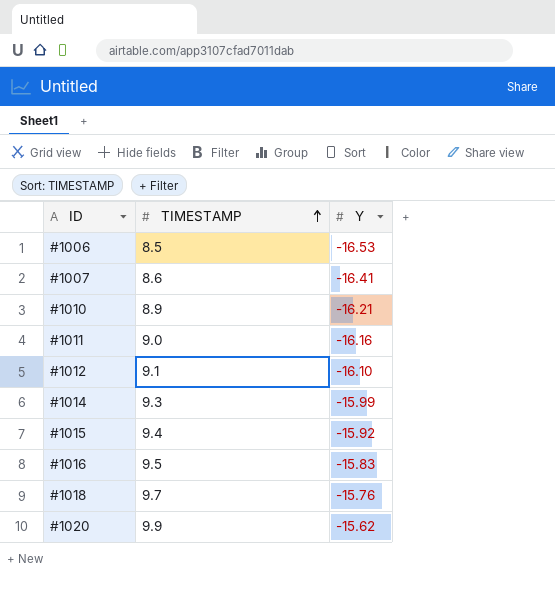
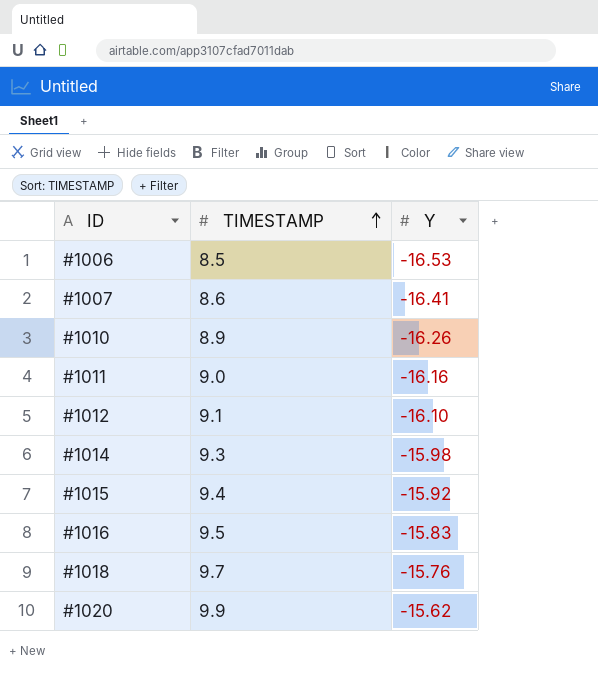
#1010 | Y: -16.21 -> -16.26
#1014 | Y: -15.99 -> -15.98

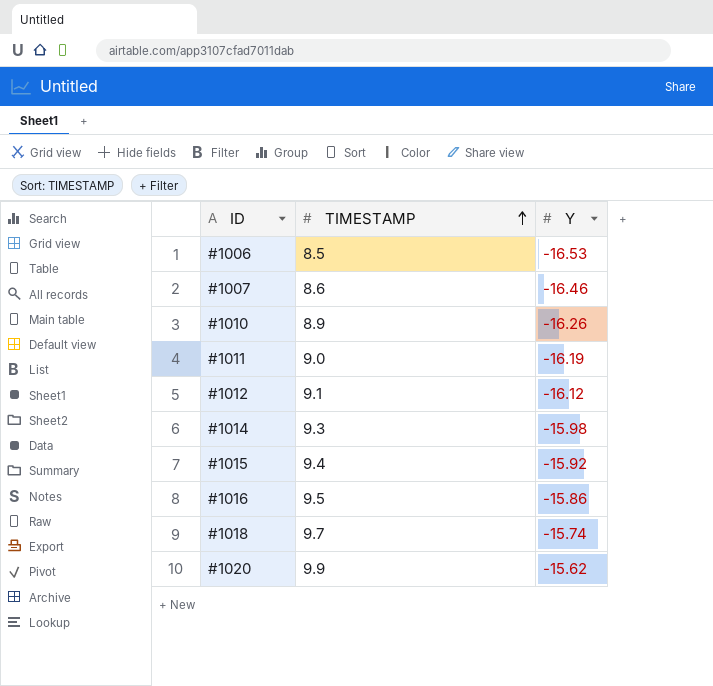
#1007 | Y: -16.41 -> -16.46
#1011 | Y: -16.16 -> -16.19
#1012 | Y: -16.10 -> -16.12
#1016 | Y: -15.83 -> -15.86
#1018 | Y: -15.76 -> -15.74

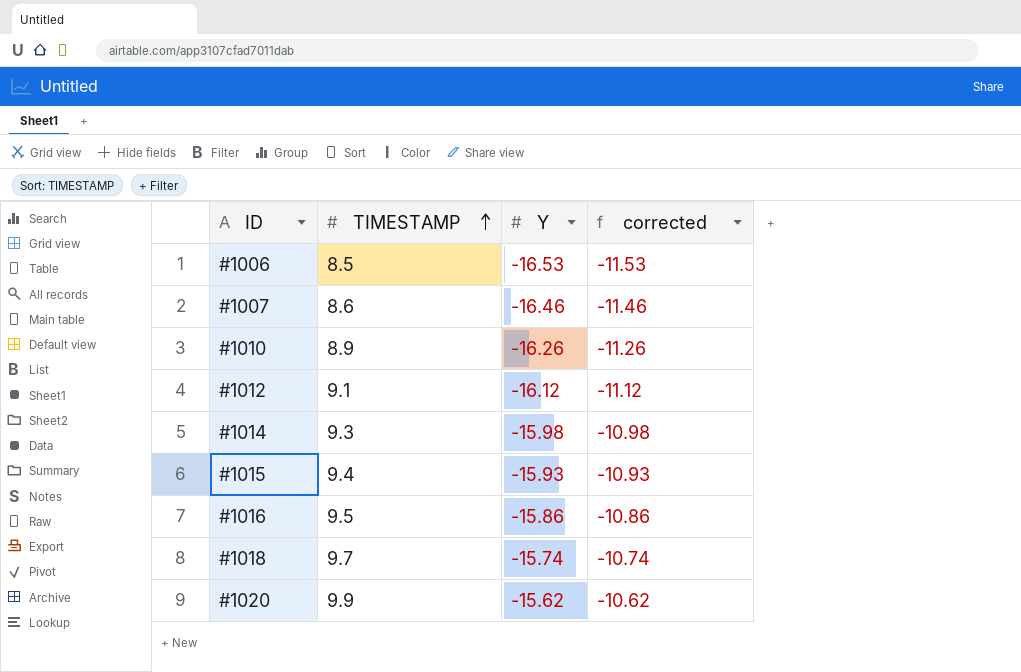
column corrected | formula: none -> [Y] + 5
row #1011: 9.0 | -16.19 -> none
#1015 | Y: -15.92 -> -15.93

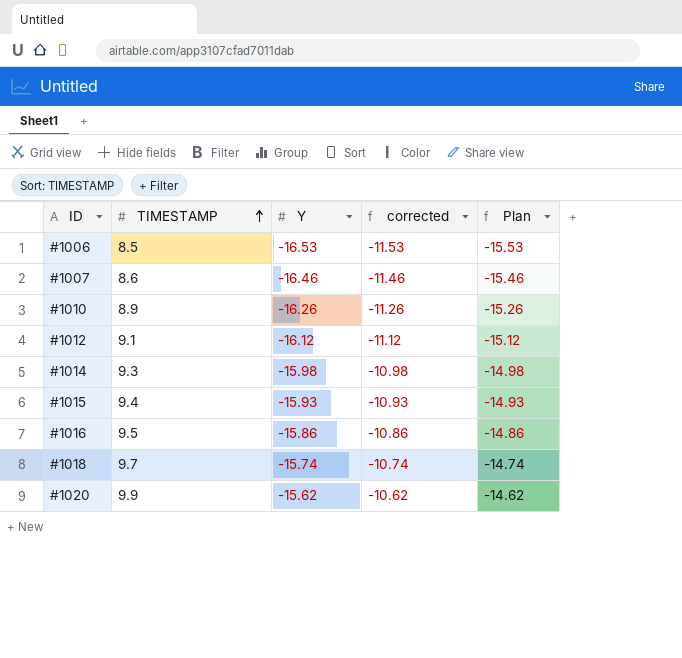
column Plan | formula: none -> [Y] + 1

